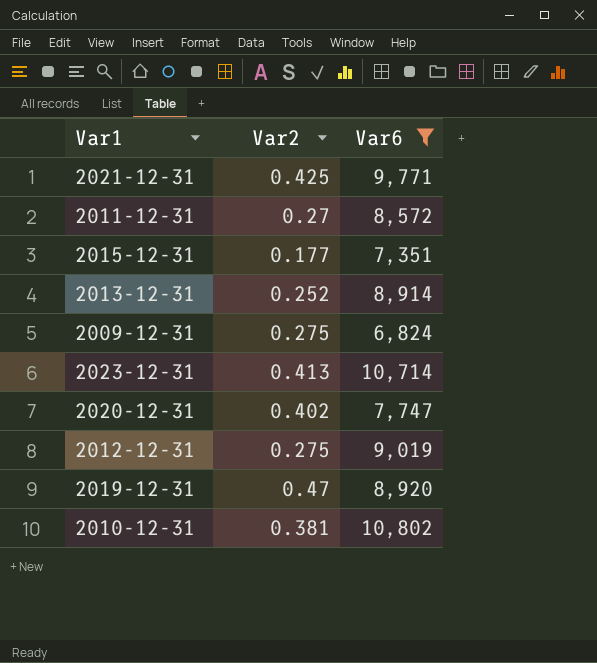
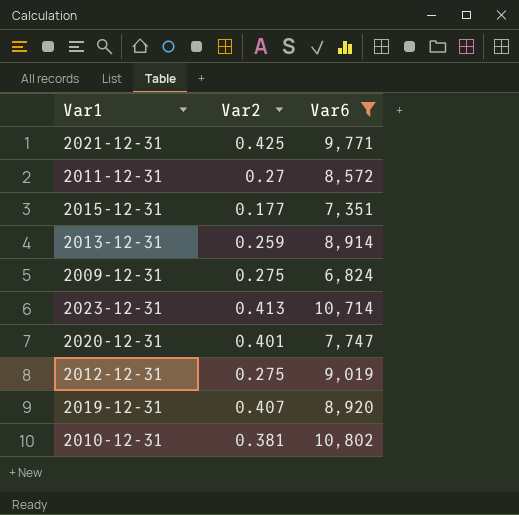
2013-12-31 | Var2: 0.252 -> 0.259
2020-12-31 | Var2: 0.402 -> 0.401
2019-12-31 | Var2: 0.47 -> 0.407

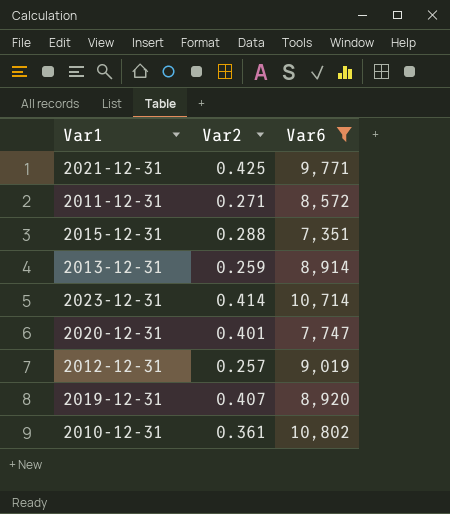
row 2009-12-31: 0.275 | 6,824 -> none
2011-12-31 | Var2: 0.27 -> 0.271
2015-12-31 | Var2: 0.177 -> 0.288
2023-12-31 | Var2: 0.413 -> 0.414
2012-12-31 | Var2: 0.275 -> 0.257
2010-12-31 | Var2: 0.381 -> 0.361

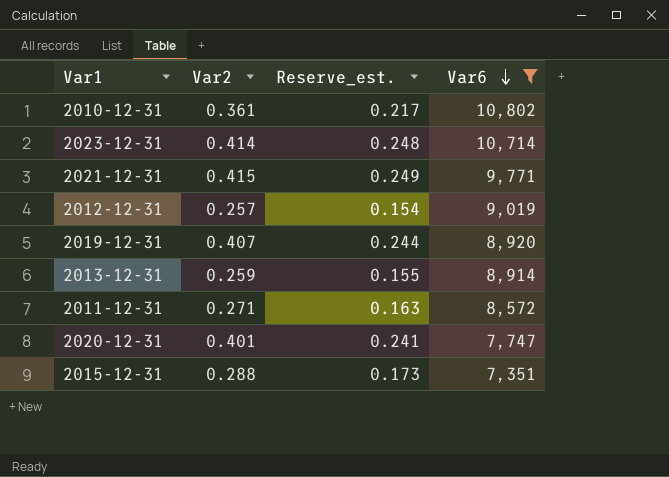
row order: none -> Var6 descending
column Reserve_est. | formula: none -> [Var2] * 0.6
2021-12-31 | Var2: 0.425 -> 0.415

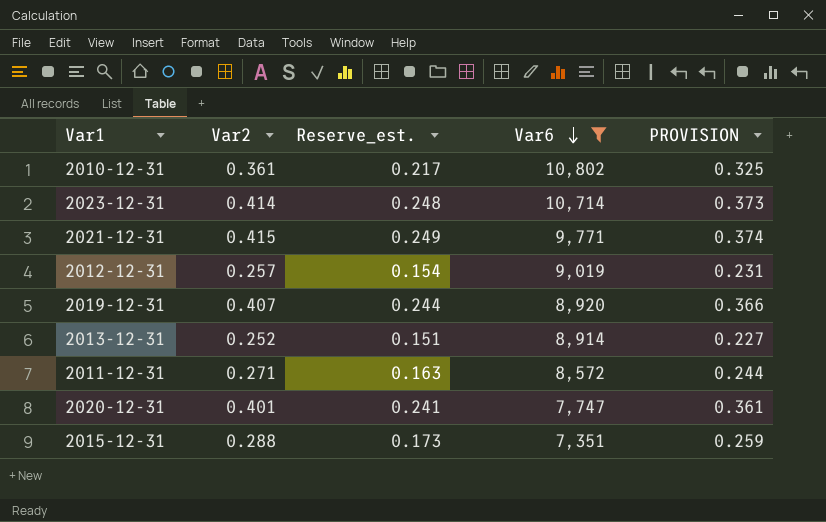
column PROVISION | formula: none -> [Var2] * 0.9
2013-12-31 | Var2: 0.259 -> 0.252
2013-12-31 | Reserve_est.: 0.155 -> 0.151

